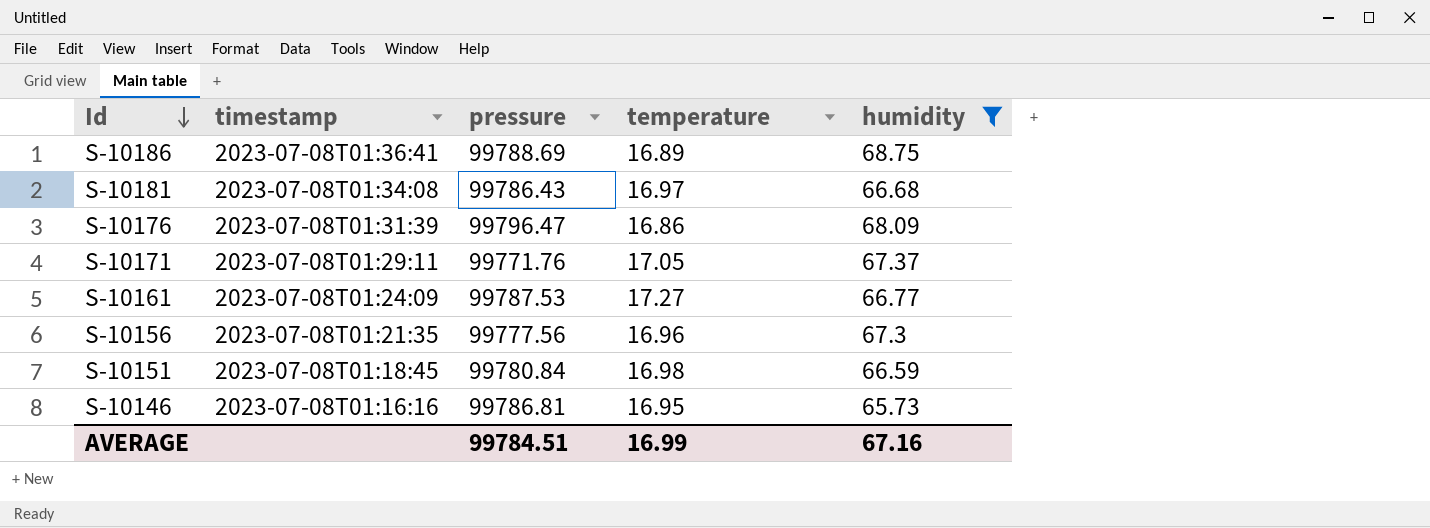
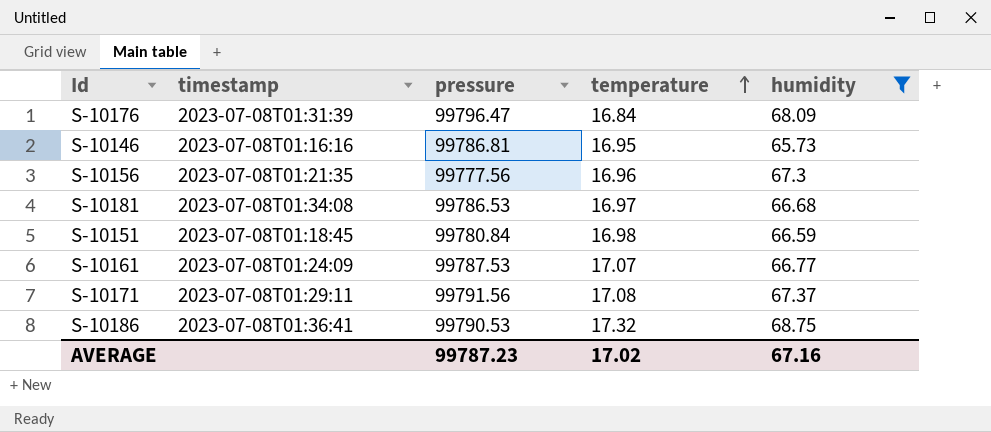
row order: Id descending -> temperature ascending
S-10176 | temperature: 16.86 -> 16.84
S-10181 | pressure: 99786.43 -> 99786.53
S-10161 | temperature: 17.27 -> 17.07
S-10171 | pressure: 99771.76 -> 99791.56
S-10171 | temperature: 17.05 -> 17.08
S-10186 | pressure: 99788.69 -> 99790.53
S-10186 | temperature: 16.89 -> 17.32
AVERAGE | pressure: 99784.51 -> 99787.23
AVERAGE | temperature: 16.99 -> 17.02

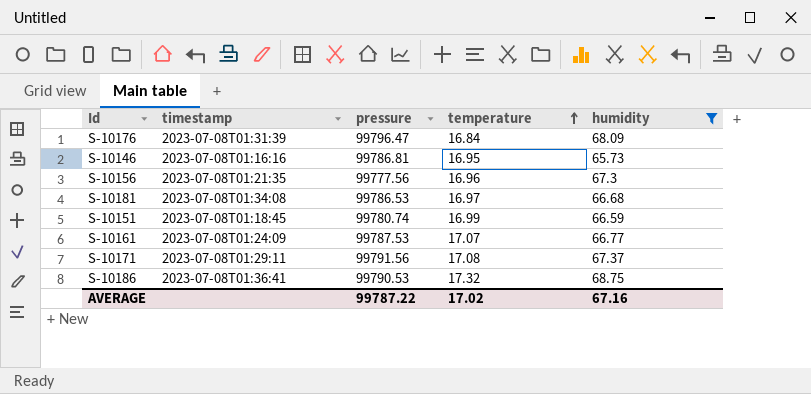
S-10151 | pressure: 99780.84 -> 99780.74
S-10151 | temperature: 16.98 -> 16.99
AVERAGE | pressure: 99787.23 -> 99787.22

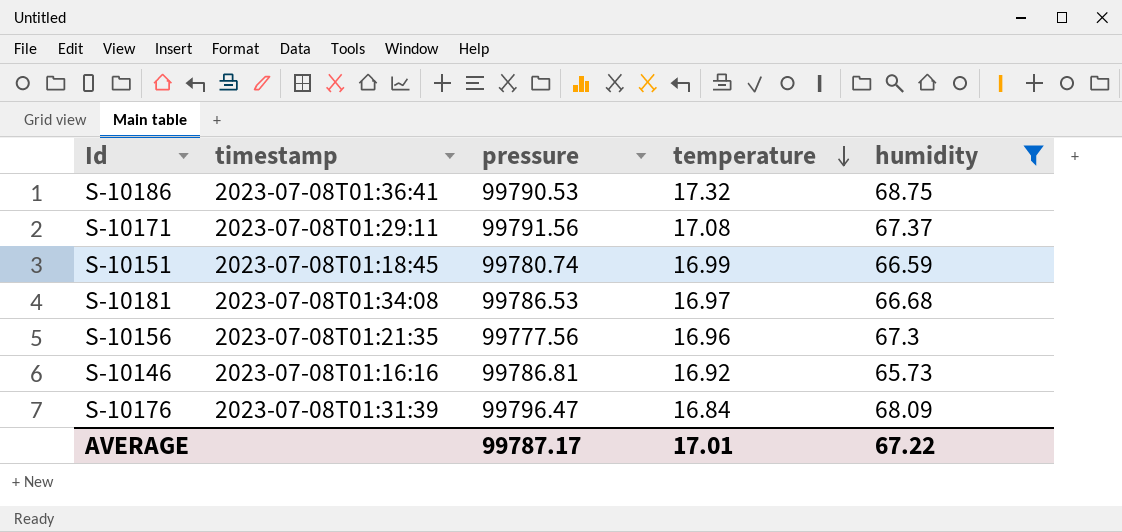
row order: temperature ascending -> temperature descending
row S-10161: 2023-07-08T01:24:09 | 99787.53 | 17.07 | 66.77 -> none
S-10146 | temperature: 16.95 -> 16.92
AVERAGE | pressure: 99787.22 -> 99787.17
AVERAGE | temperature: 17.02 -> 17.01
AVERAGE | humidity: 67.16 -> 67.22

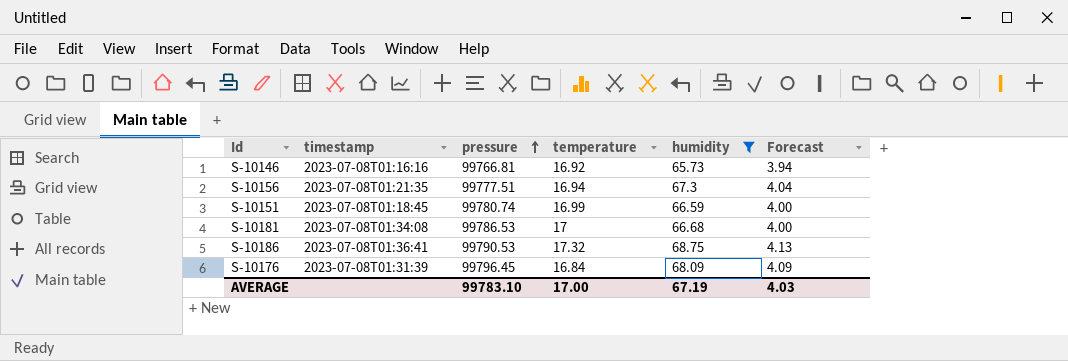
row order: temperature descending -> pressure ascending
column Forecast | formula: none -> [humidity] * 0.06
row S-10171: 2023-07-08T01:29:11 | 99791.56 | 17.08 | 67.37 -> none
S-10146 | pressure: 99786.81 -> 99766.81
S-10156 | pressure: 99777.56 -> 99777.51
S-10156 | temperature: 16.96 -> 16.94
S-10181 | temperature: 16.97 -> 17
S-10176 | pressure: 99796.47 -> 99796.45
AVERAGE | pressure: 99787.17 -> 99783.10
AVERAGE | temperature: 17.01 -> 17.00
AVERAGE | humidity: 67.22 -> 67.19

